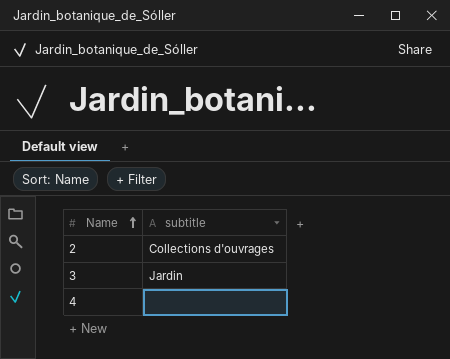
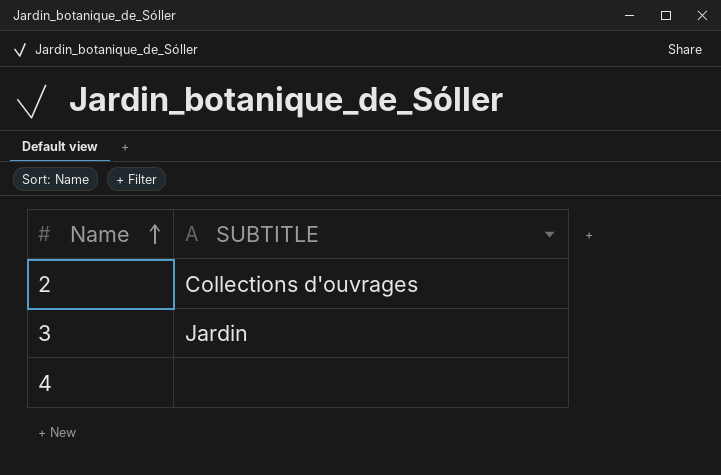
column name: subtitle -> SUBTITLE

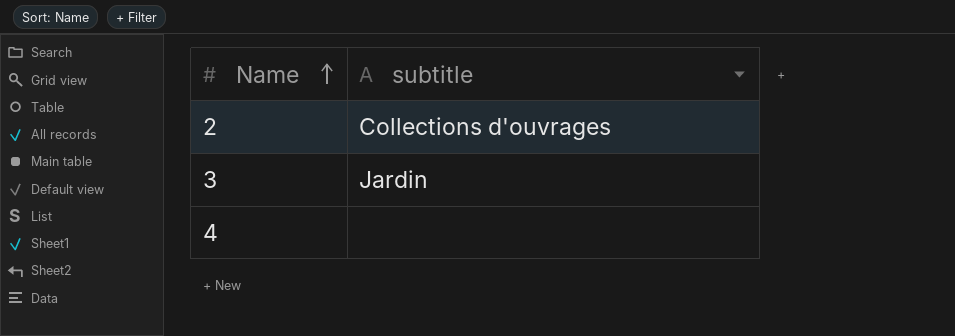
column name: SUBTITLE -> subtitle

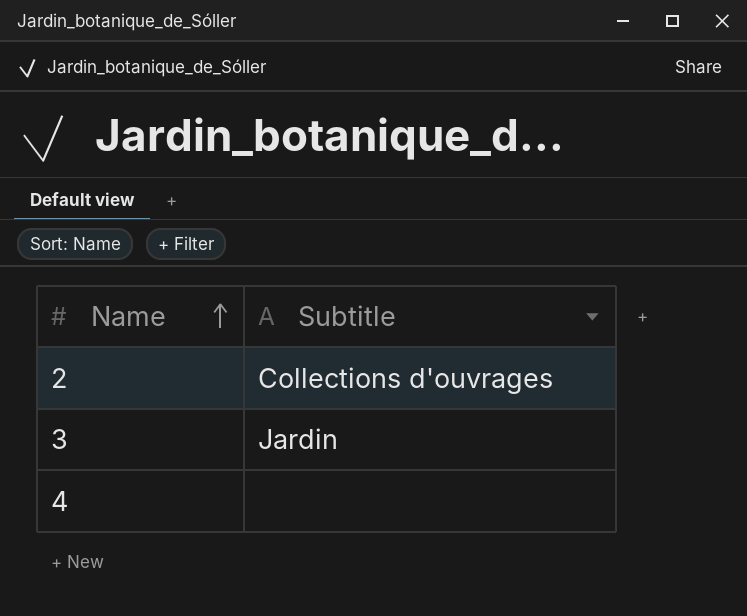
column name: subtitle -> Subtitle

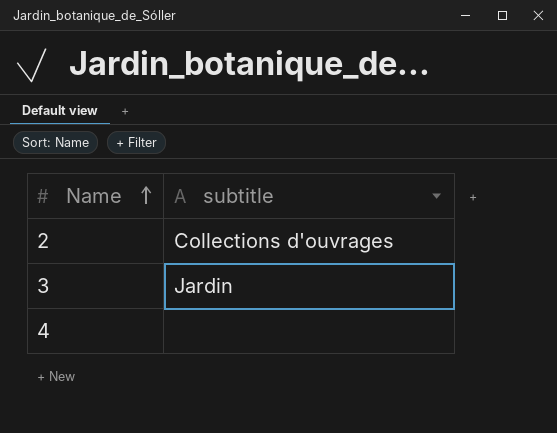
column name: Subtitle -> subtitle

